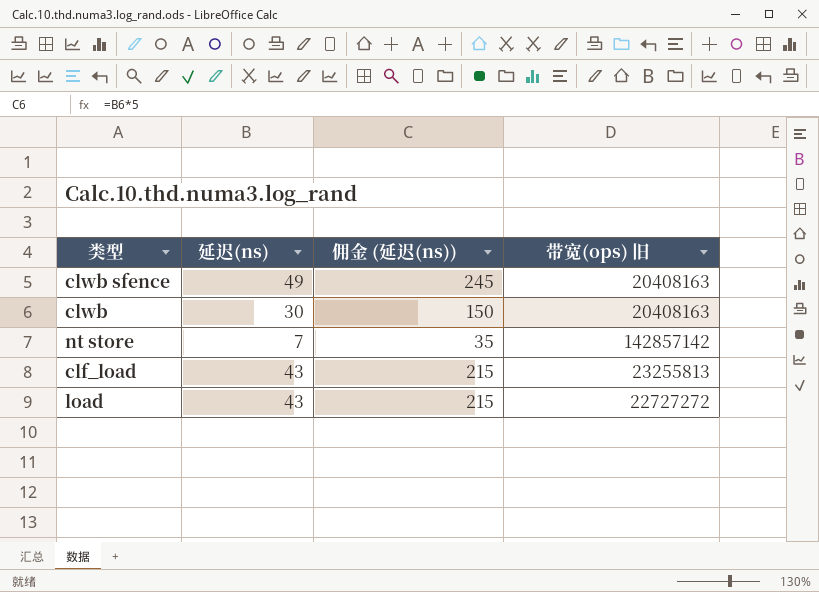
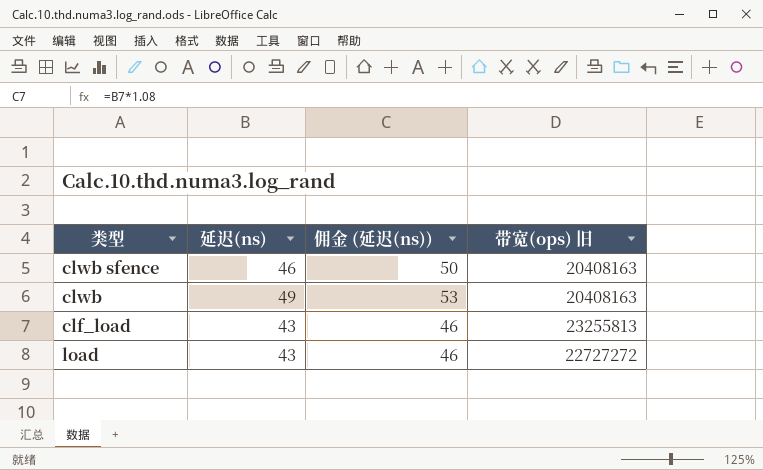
column 佣金 (延迟(ns)) | formula: [延迟(ns)] * 5 -> [延迟(ns)] * 1.08
row nt store: 7 | 35 | 142857142 -> none
clwb sfence | 延迟(ns): 49 -> 46
clwb | 延迟(ns): 30 -> 49

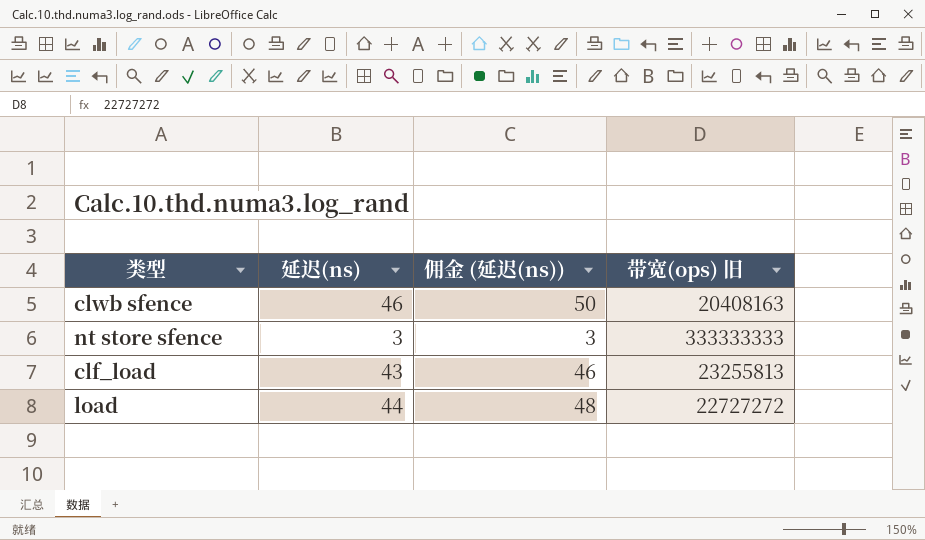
row clwb: 49 | 53 | 20408163 -> none
row nt store sfence: none -> 3 | 3 | 333333333
load | 延迟(ns): 43 -> 44
load | 佣金 (延迟(ns)): 46 -> 48

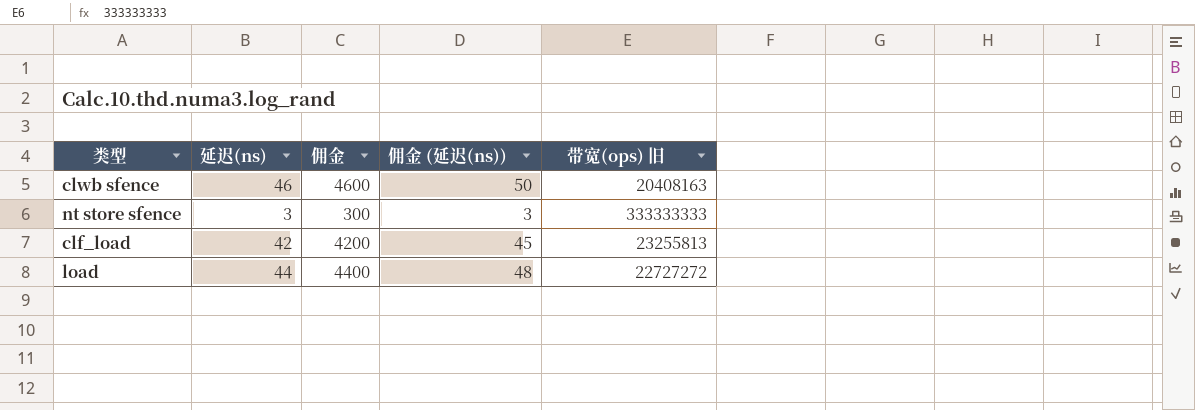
column 佣金 | formula: none -> [延迟(ns)] * 100
clf_load | 延迟(ns): 43 -> 42
clf_load | 佣金 (延迟(ns)): 46 -> 45

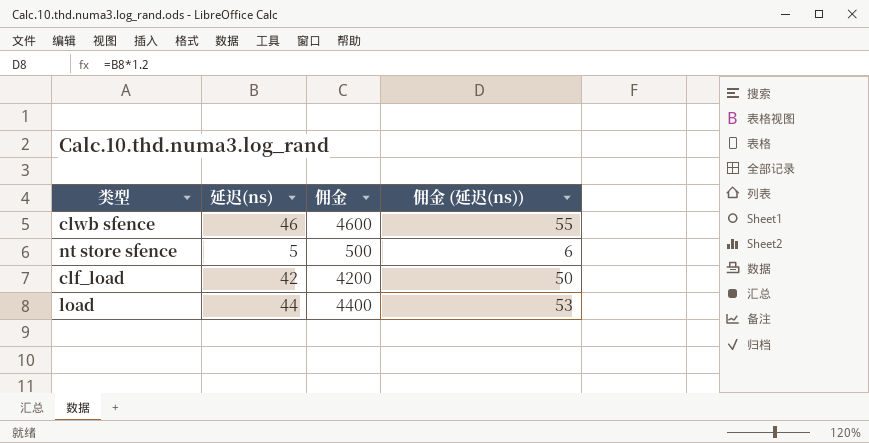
column 带宽(ops) 旧 | position: 5 -> none
column 佣金 (延迟(ns)) | formula: [延迟(ns)] * 1.08 -> [延迟(ns)] * 1.2
nt store sfence | 延迟(ns): 3 -> 5
nt store sfence | 佣金: 300 -> 500

